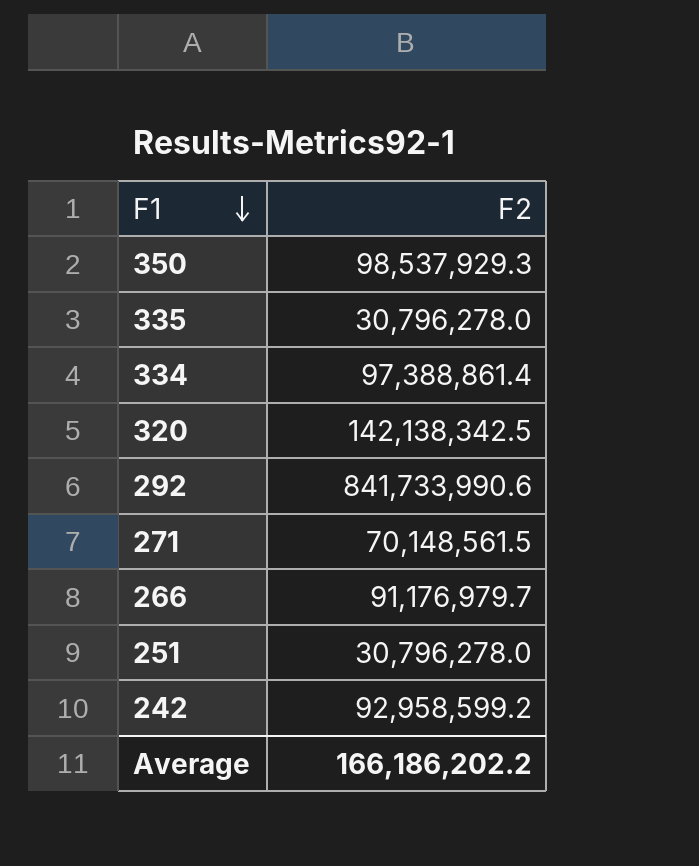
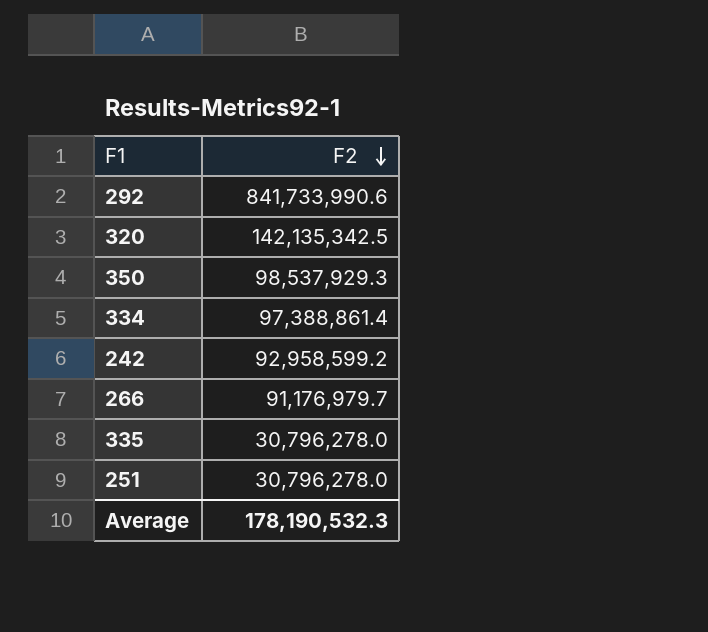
row order: F1 descending -> F2 descending
row 271: 70,148,561.5 -> none
320 | F2: 142,138,342.5 -> 142,135,342.5
Average | F2: 166,186,202.2 -> 178,190,532.3

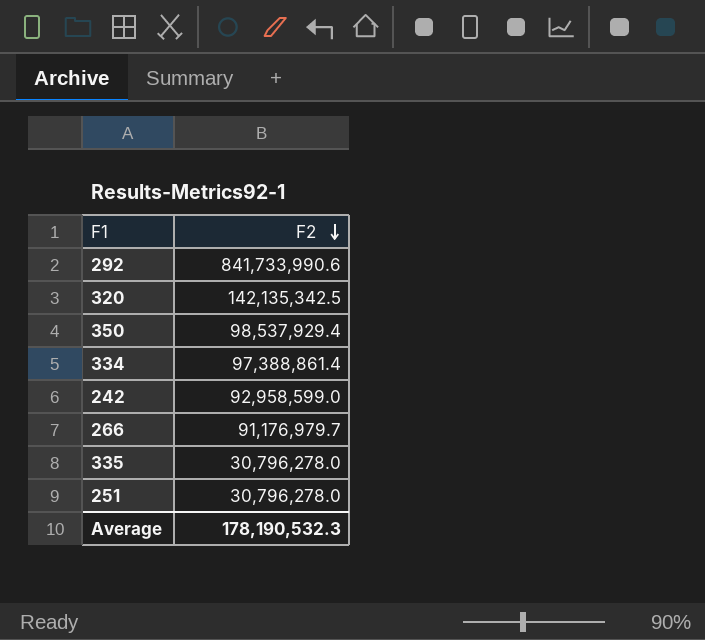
350 | F2: 98,537,929.3 -> 98,537,929.4
242 | F2: 92,958,599.2 -> 92,958,599.0

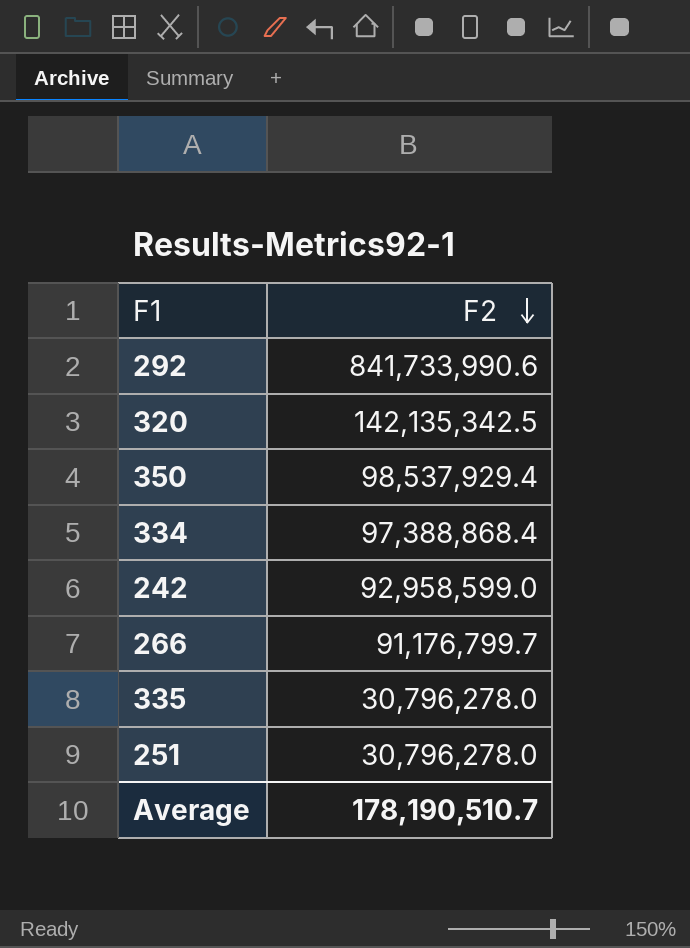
334 | F2: 97,388,861.4 -> 97,388,868.4
266 | F2: 91,176,979.7 -> 91,176,799.7
Average | F2: 178,190,532.3 -> 178,190,510.7

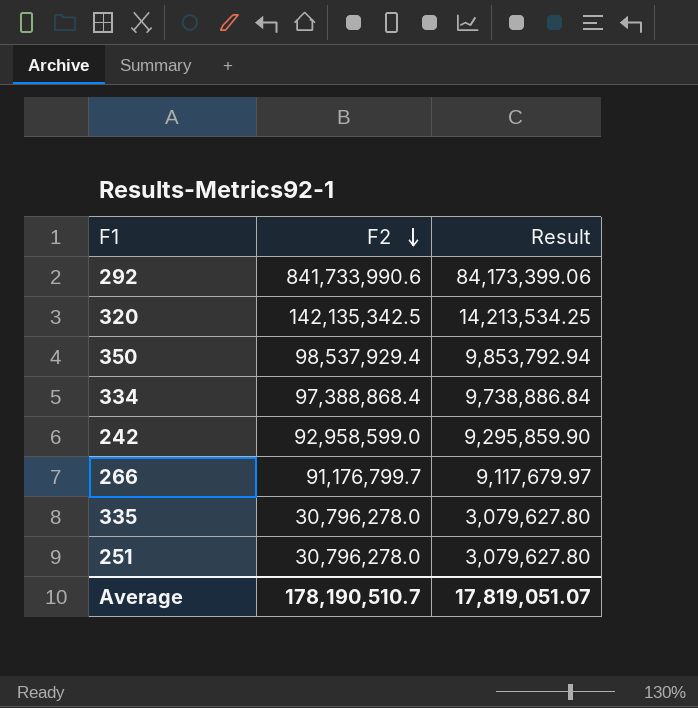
column Result | formula: none -> [F2] * 0.1

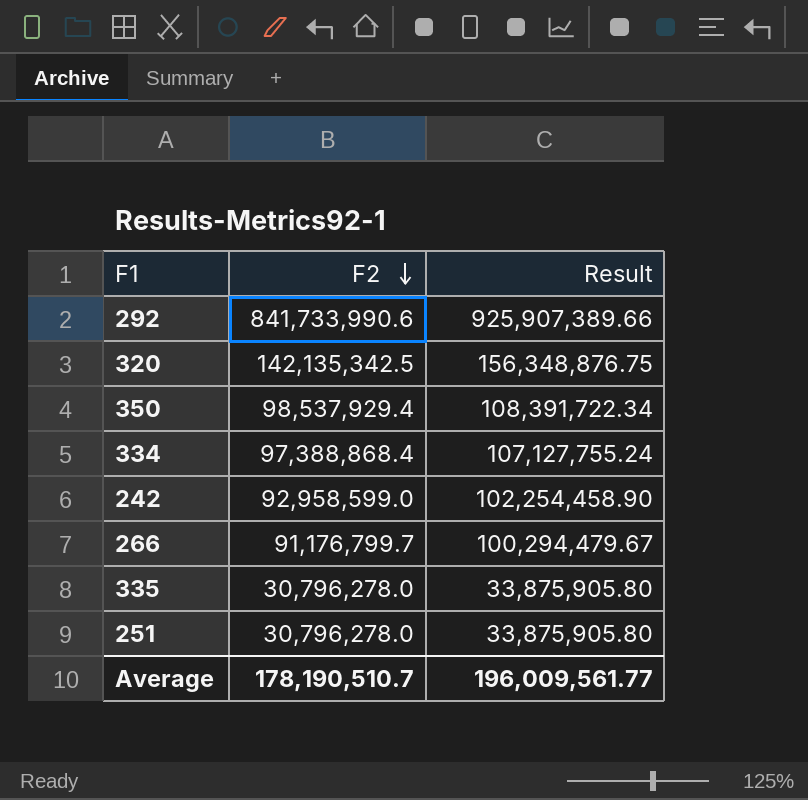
column Result | formula: [F2] * 0.1 -> [F2] * 1.1
Average | Result: 17,819,051.07 -> 196,009,561.77

